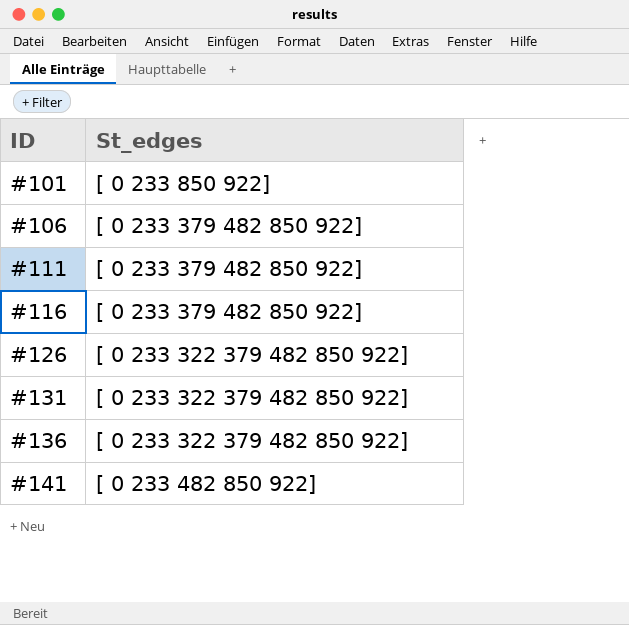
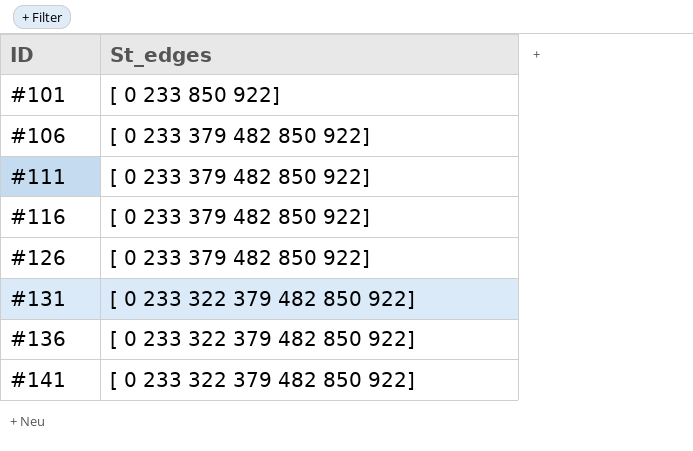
#126 | St_edges: [ 0 233 322 379 482 850 922] -> [ 0 233 379 482 850 922]
#141 | St_edges: [ 0 233 482 850 922] -> [ 0 233 322 379 482 850 922]

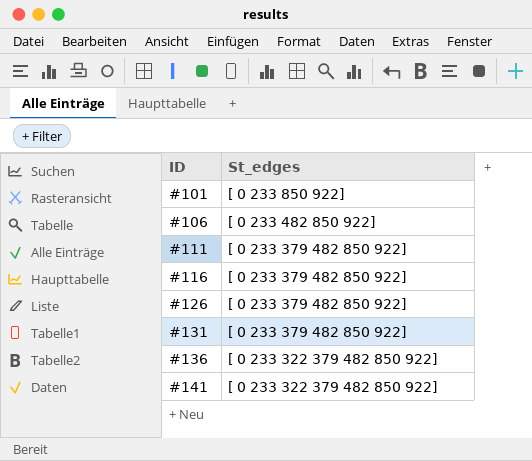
#106 | St_edges: [ 0 233 379 482 850 922] -> [ 0 233 482 850 922]
#131 | St_edges: [ 0 233 322 379 482 850 922] -> [ 0 233 379 482 850 922]

